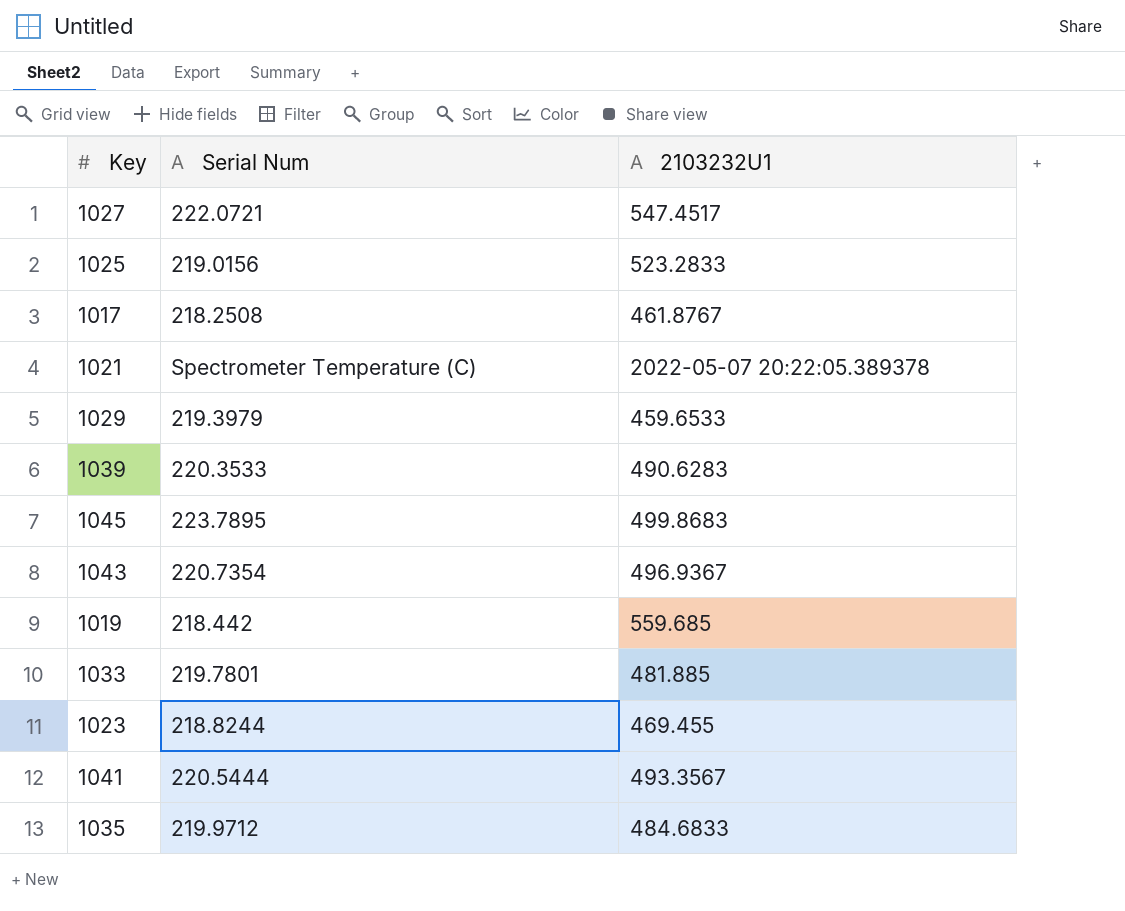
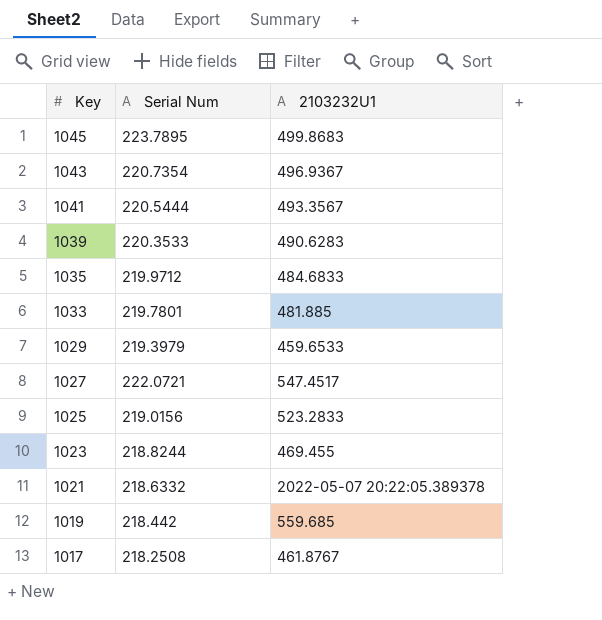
row order: none -> Key descending
1021 | Serial Num: Spectrometer Temperature (C) -> 218.6332

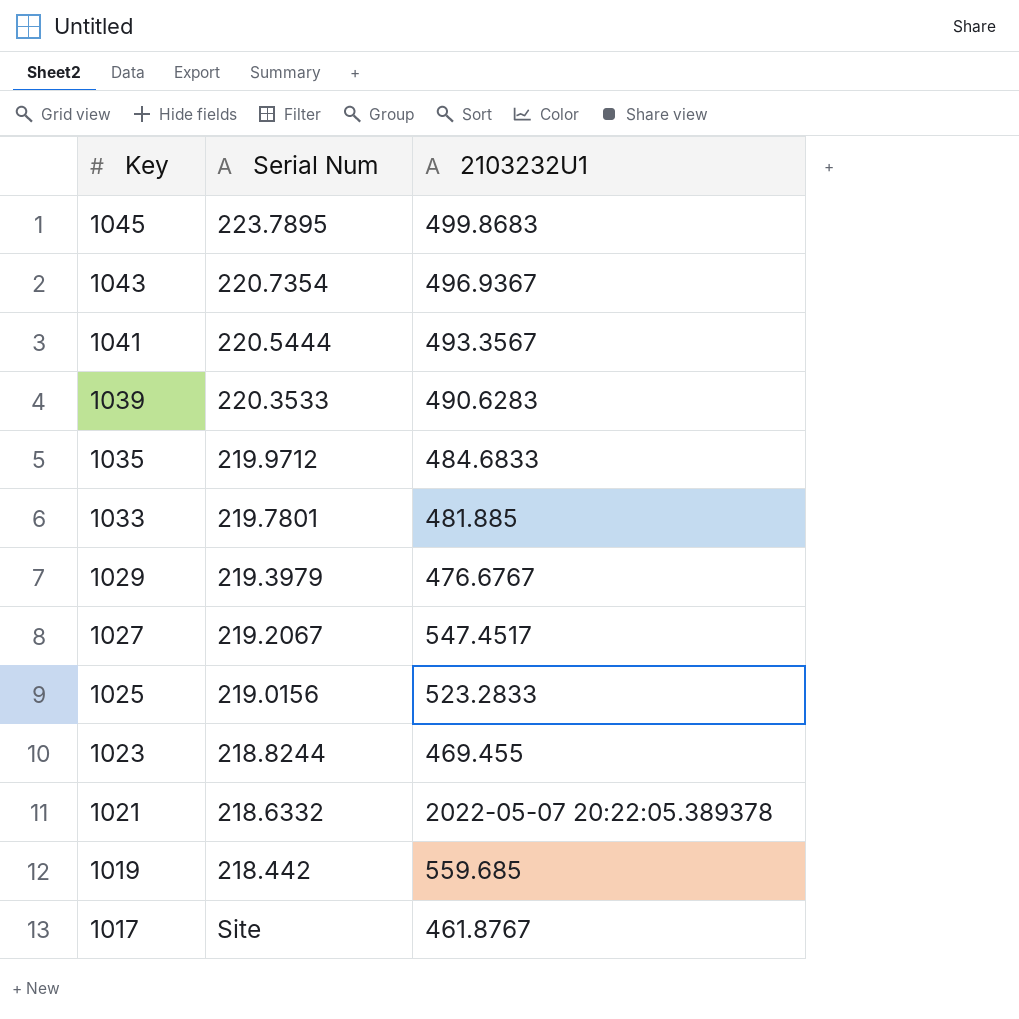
1029 | 2103232U1: 459.6533 -> 476.6767
1027 | Serial Num: 222.0721 -> 219.2067
1017 | Serial Num: 218.2508 -> Site

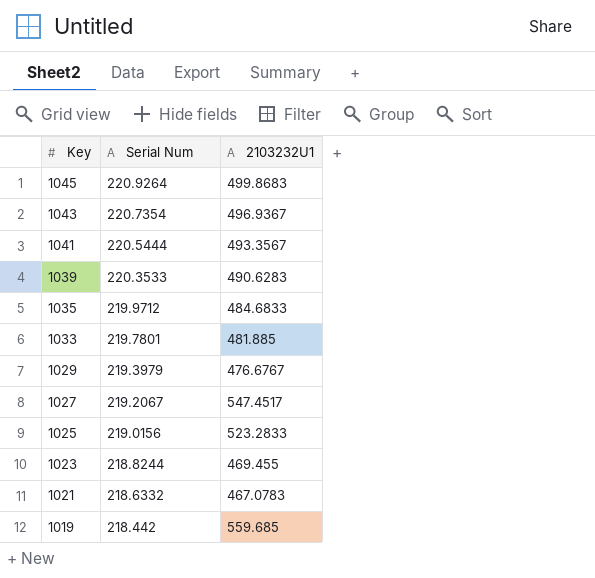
row 1017: Site | 461.8767 -> none
1045 | Serial Num: 223.7895 -> 220.9264
1021 | 2103232U1: 2022-05-07 20:22:05.389378 -> 467.0783

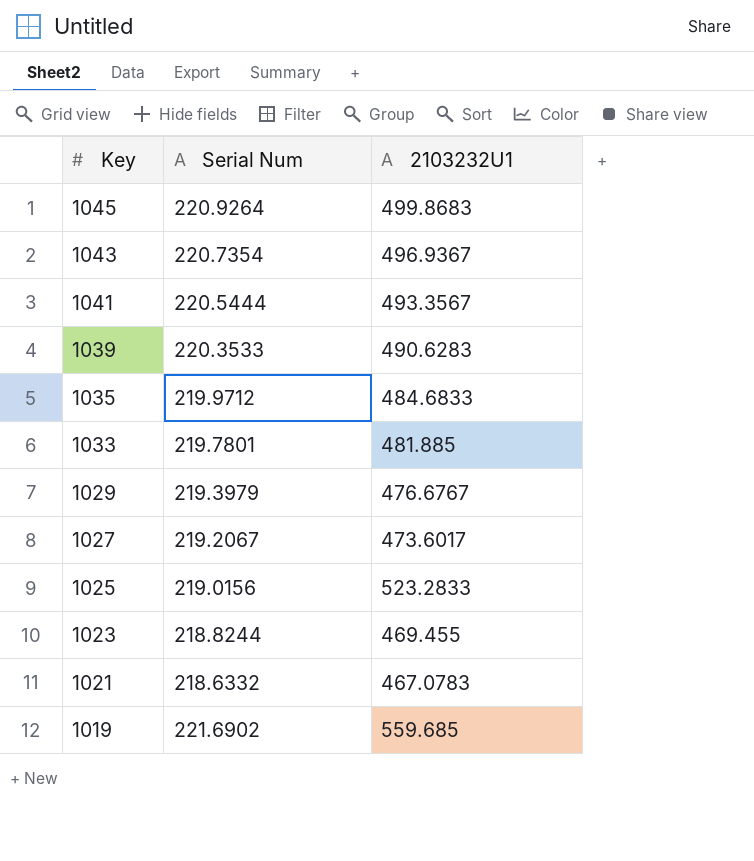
1027 | 2103232U1: 547.4517 -> 473.6017
1019 | Serial Num: 218.442 -> 221.6902

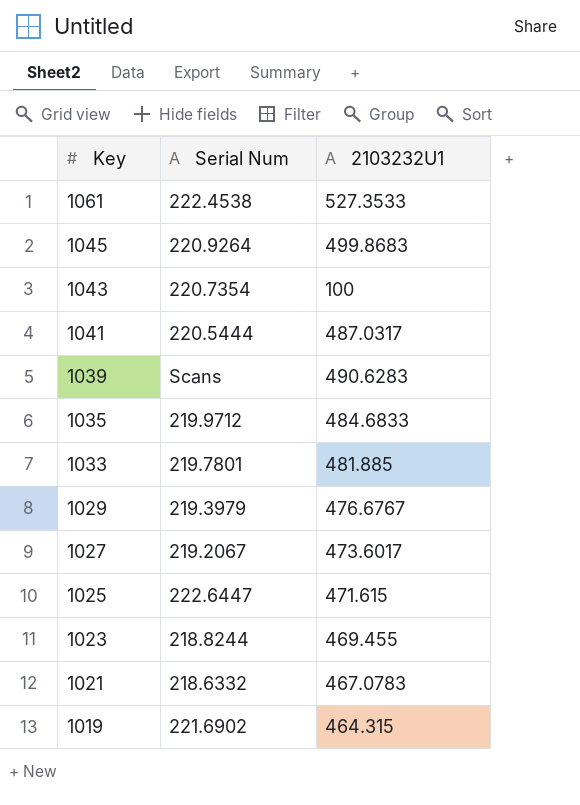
row 1061: none -> 222.4538 | 527.3533
1043 | 2103232U1: 496.9367 -> 100
1041 | 2103232U1: 493.3567 -> 487.0317
1039 | Serial Num: 220.3533 -> Scans
1025 | Serial Num: 219.0156 -> 222.6447
1025 | 2103232U1: 523.2833 -> 471.615
1019 | 2103232U1: 559.685 -> 464.315

